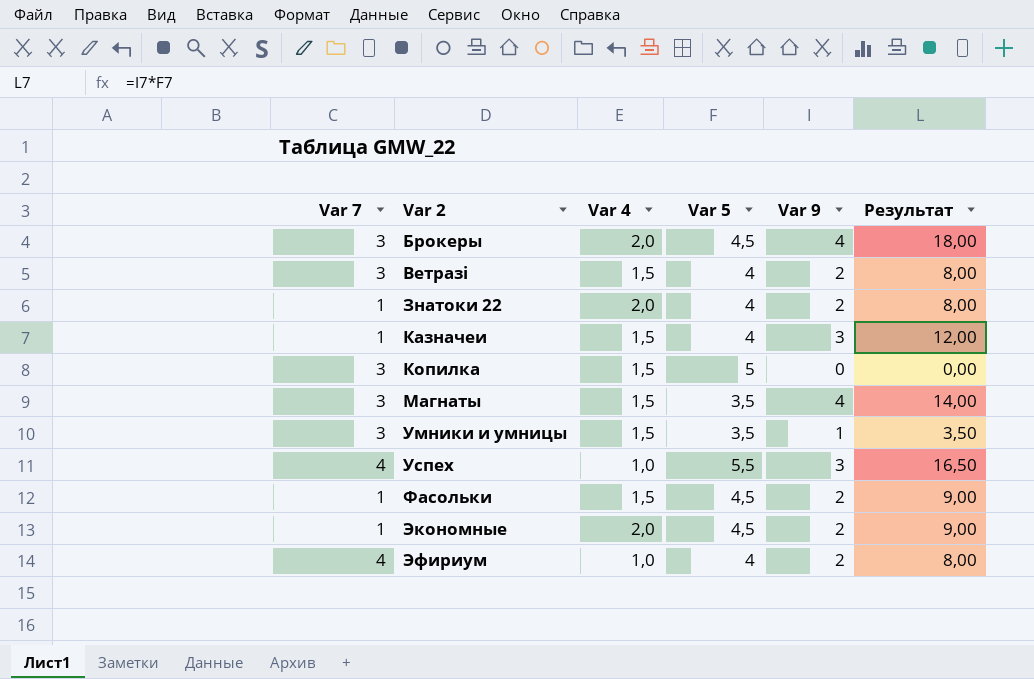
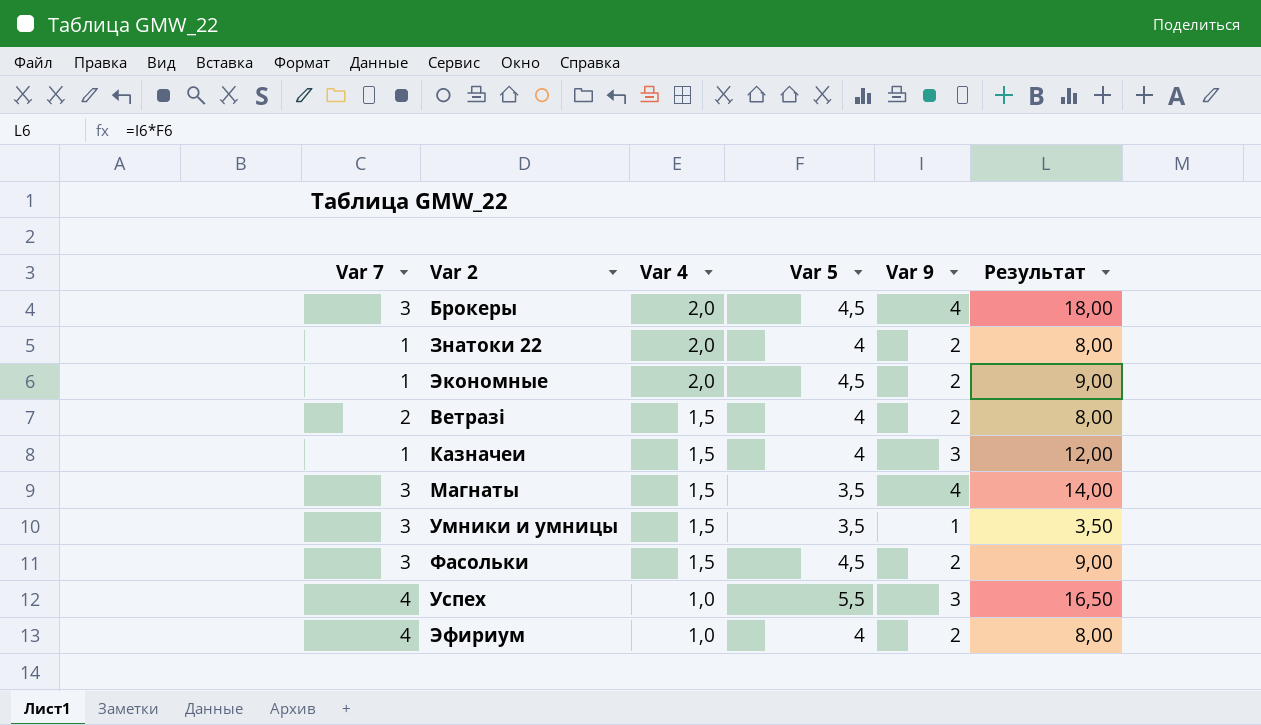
row order: Var 2 ascending -> Var 4 descending
row Копилка: 3 | 1,5 | 5 | 0 | 0,00 -> none
Ветразі | Var 7: 3 -> 2
Фасольки | Var 7: 1 -> 3

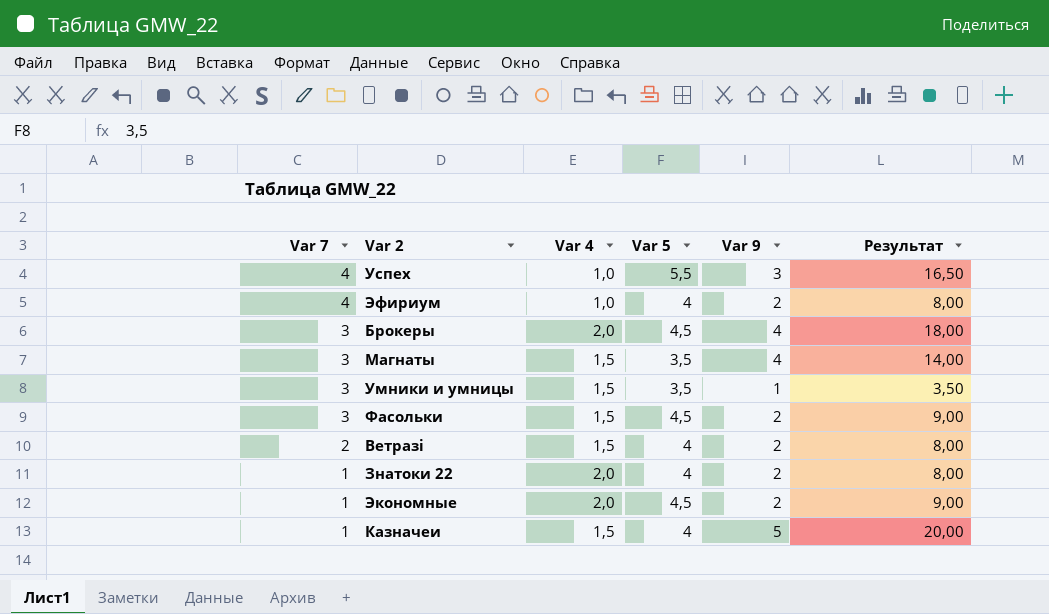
row order: Var 4 descending -> Var 7 descending
Казначеи | Var 9: 3 -> 5
Казначеи | Результат: 12,00 -> 20,00

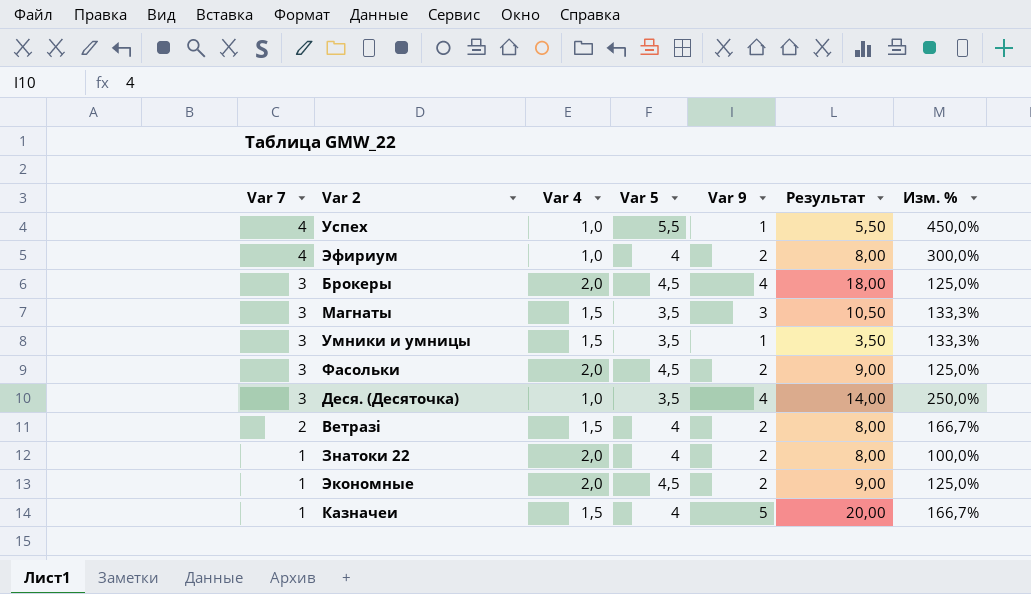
column Изм. % | formula: none -> ([Var 5] - [Var 4]) / [Var 4]
Успех | Var 9: 3 -> 1
Успех | Результат: 16,50 -> 5,50
Магнаты | Var 9: 4 -> 3
Магнаты | Результат: 14,00 -> 10,50
Фасольки | Var 4: 1,5 -> 2,0
row Деся. (Десяточка): none -> 3 | 1,0 | 3,5 | 4 | 14,00 | 250,0%

